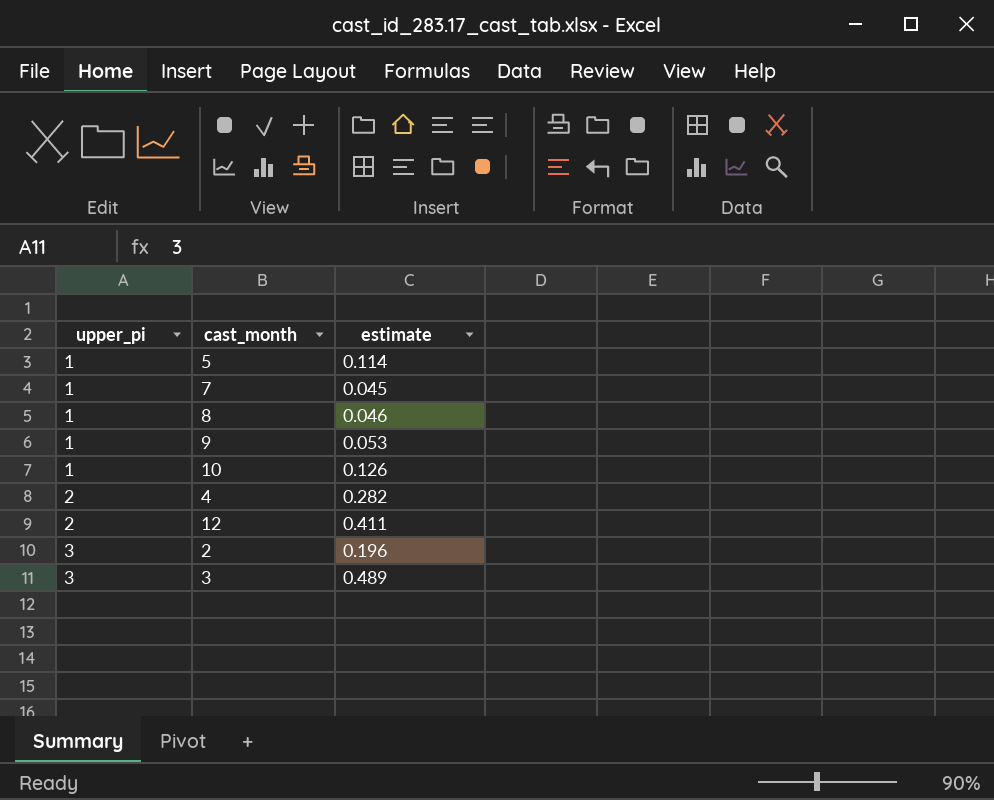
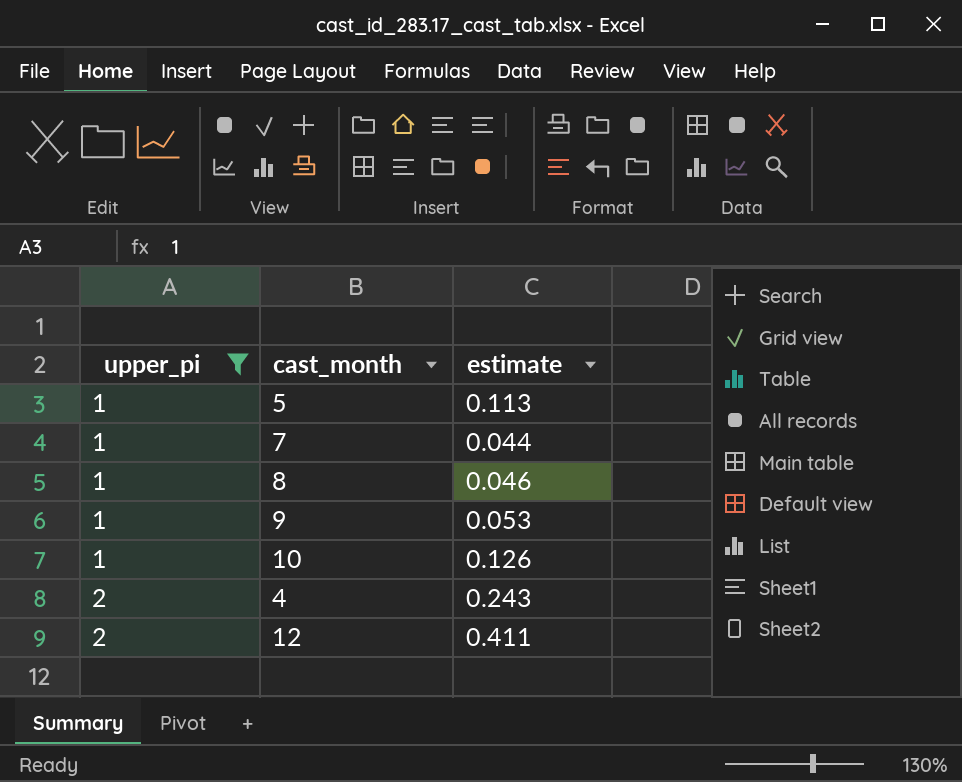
filter: none -> upper_pi != 3
5 | estimate: 0.114 -> 0.113
7 | estimate: 0.045 -> 0.044
4 | estimate: 0.282 -> 0.243

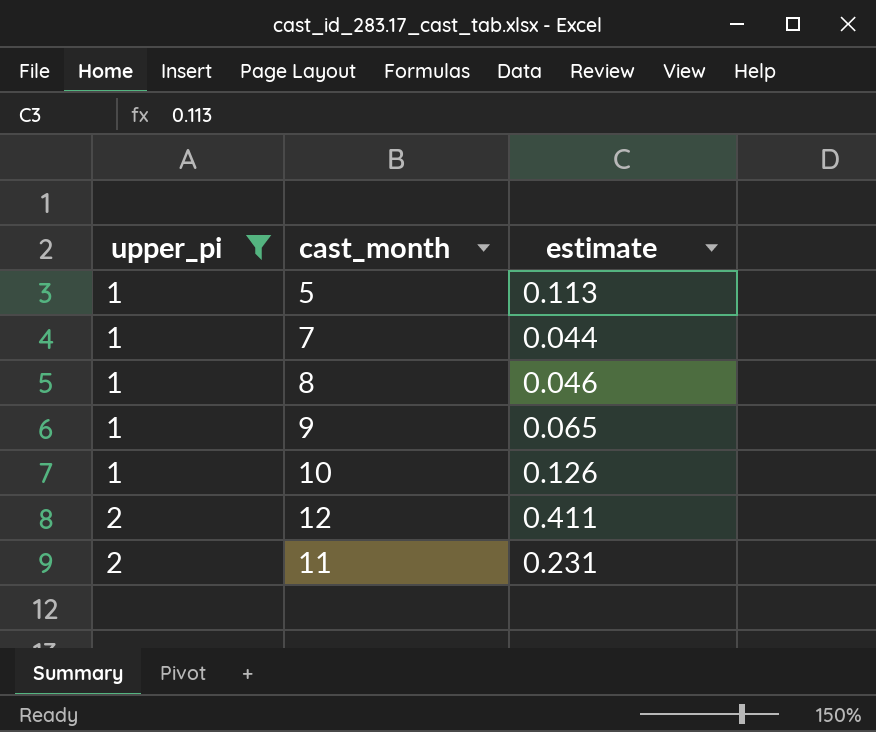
row 4: 2 | 0.243 -> none
9 | estimate: 0.053 -> 0.065
row 11: none -> 2 | 0.231

